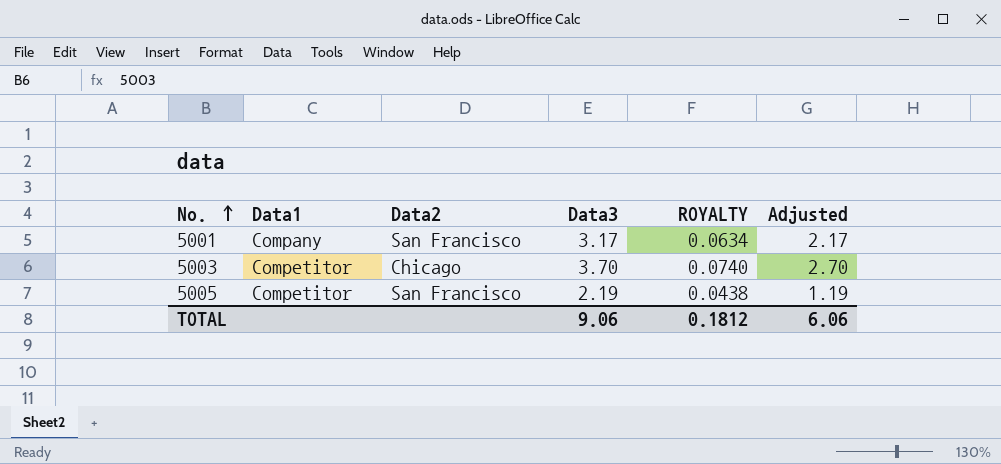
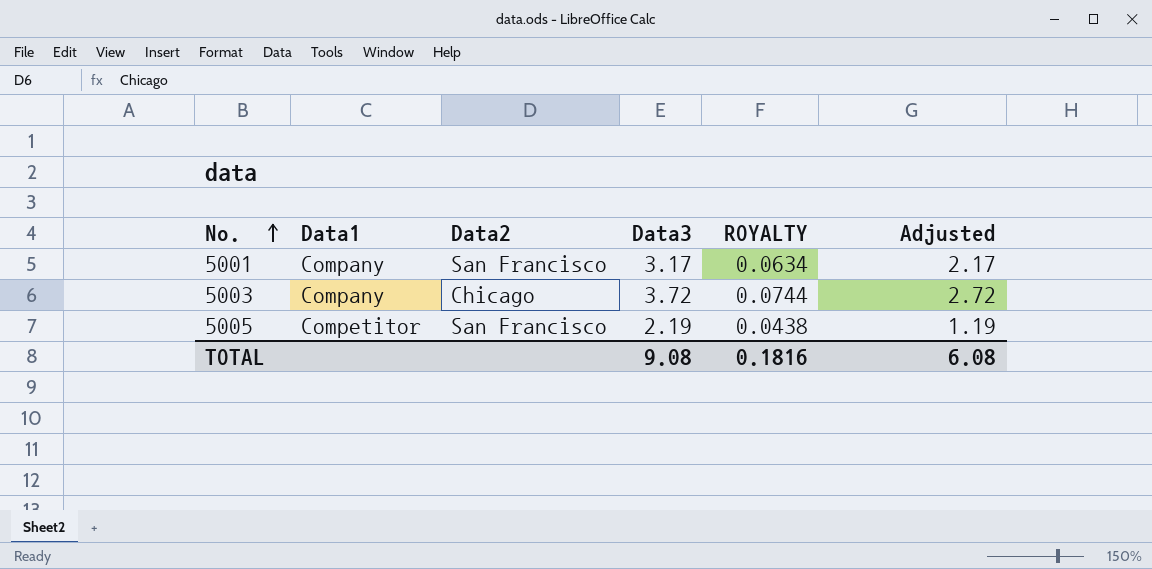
5003 | Data1: Competitor -> Company
5003 | Data3: 3.70 -> 3.72
5003 | ROYALTY: 0.0740 -> 0.0744
5003 | Adjusted: 2.70 -> 2.72
TOTAL | Data3: 9.06 -> 9.08
TOTAL | ROYALTY: 0.1812 -> 0.1816
TOTAL | Adjusted: 6.06 -> 6.08

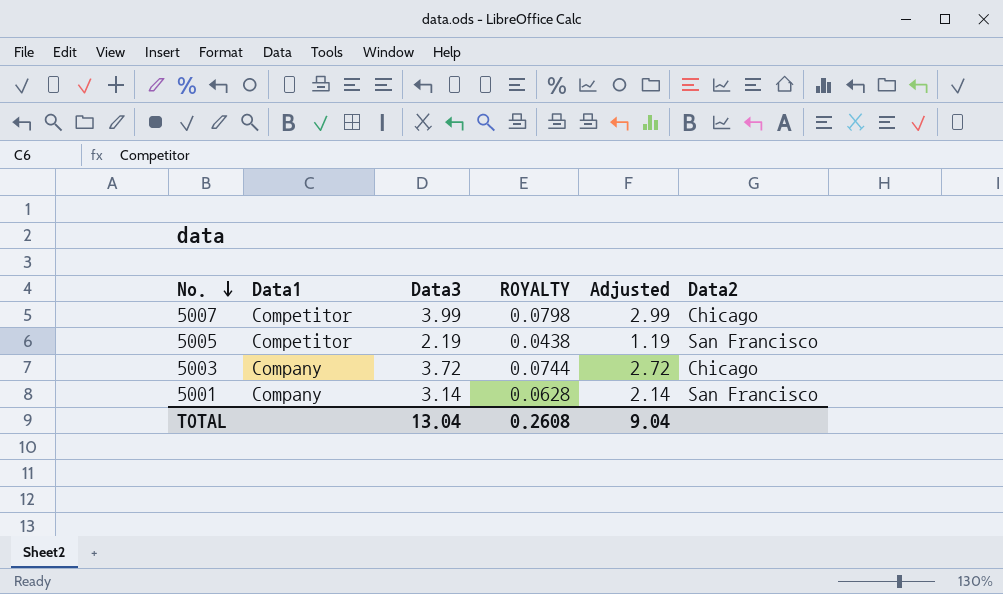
row order: No. ascending -> No. descending
column Data2 | position: 3 -> 6
row 5007: none -> Competitor | 3.99 | 0.0798 | 2.99 | Chicago
5001 | Data3: 3.17 -> 3.14
5001 | ROYALTY: 0.0634 -> 0.0628
5001 | Adjusted: 2.17 -> 2.14
TOTAL | Data3: 9.08 -> 13.04
TOTAL | ROYALTY: 0.1816 -> 0.2608
TOTAL | Adjusted: 6.08 -> 9.04

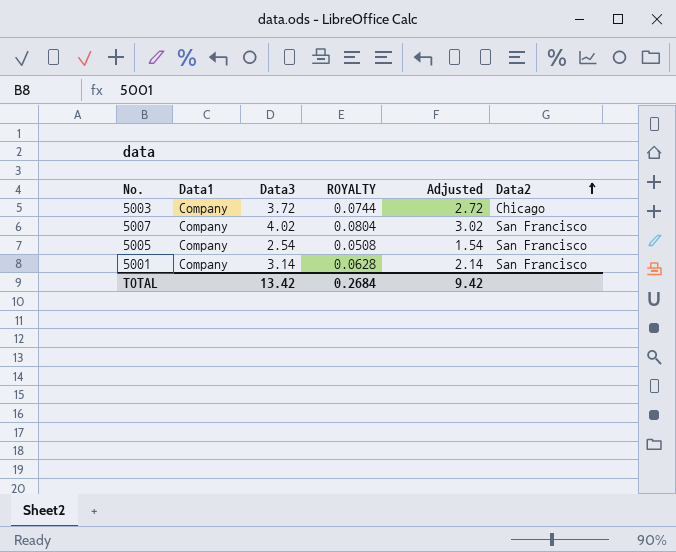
row order: No. descending -> Data2 ascending
5007 | Data1: Competitor -> Company
5007 | Data3: 3.99 -> 4.02
5007 | ROYALTY: 0.0798 -> 0.0804
5007 | Adjusted: 2.99 -> 3.02
5007 | Data2: Chicago -> San Francisco
5005 | Data1: Competitor -> Company
5005 | Data3: 2.19 -> 2.54
5005 | ROYALTY: 0.0438 -> 0.0508
5005 | Adjusted: 1.19 -> 1.54
TOTAL | Data3: 13.04 -> 13.42
TOTAL | ROYALTY: 0.2608 -> 0.2684
TOTAL | Adjusted: 9.04 -> 9.42

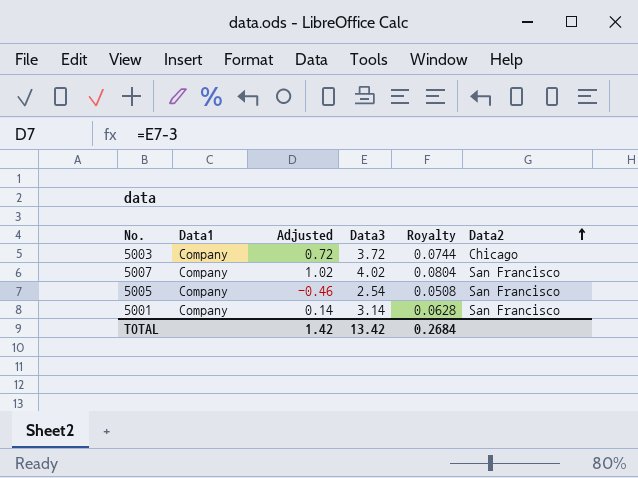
column Adjusted | formula: [Data3] - 1 -> [Data3] - 3
column Adjusted | position: 5 -> 3
column name: ROYALTY -> Royalty
TOTAL | Adjusted: 9.42 -> 1.42

